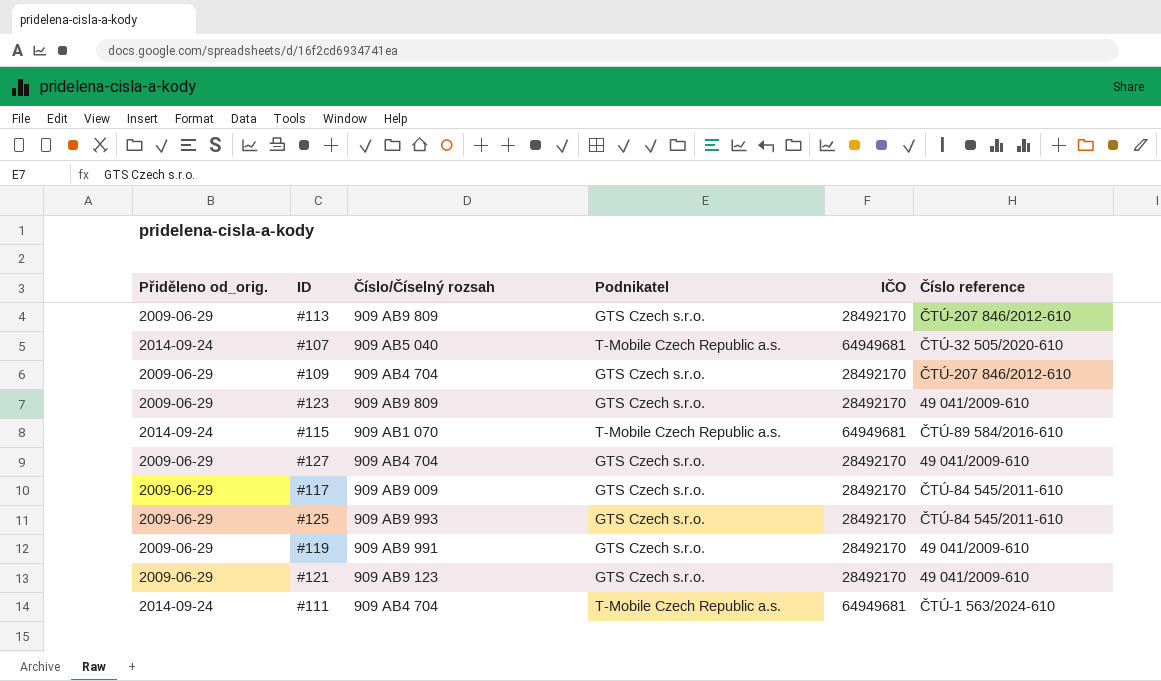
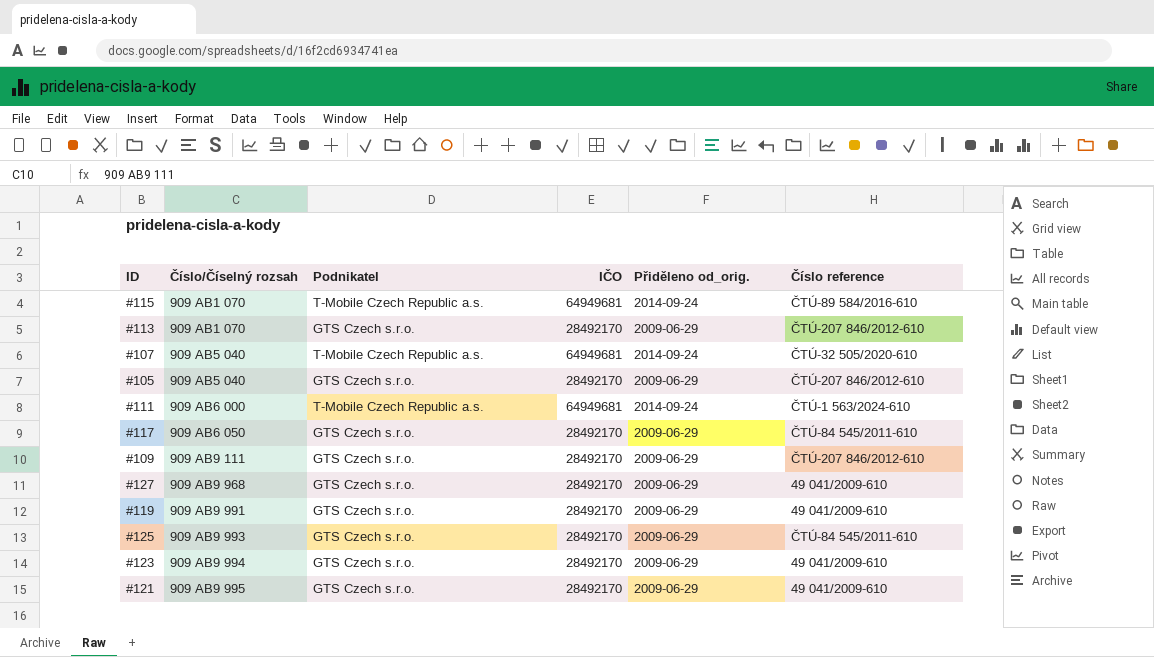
row order: none -> Číslo/Číselný rozsah ascending
column Přiděleno od_orig. | position: 1 -> 5
#113 | Číslo/Číselný rozsah: 909 AB9 809 -> 909 AB1 070
row #105: none -> 909 AB5 040 | GTS Czech s.r.o. | 28492170 | 2009-06-29 | ČTÚ-207 846/2012-610
#111 | Číslo/Číselný rozsah: 909 AB4 704 -> 909 AB6 000
#117 | Číslo/Číselný rozsah: 909 AB9 009 -> 909 AB6 050
#109 | Číslo/Číselný rozsah: 909 AB4 704 -> 909 AB9 111
#127 | Číslo/Číselný rozsah: 909 AB4 704 -> 909 AB9 968
#123 | Číslo/Číselný rozsah: 909 AB9 809 -> 909 AB9 994
#121 | Číslo/Číselný rozsah: 909 AB9 123 -> 909 AB9 995

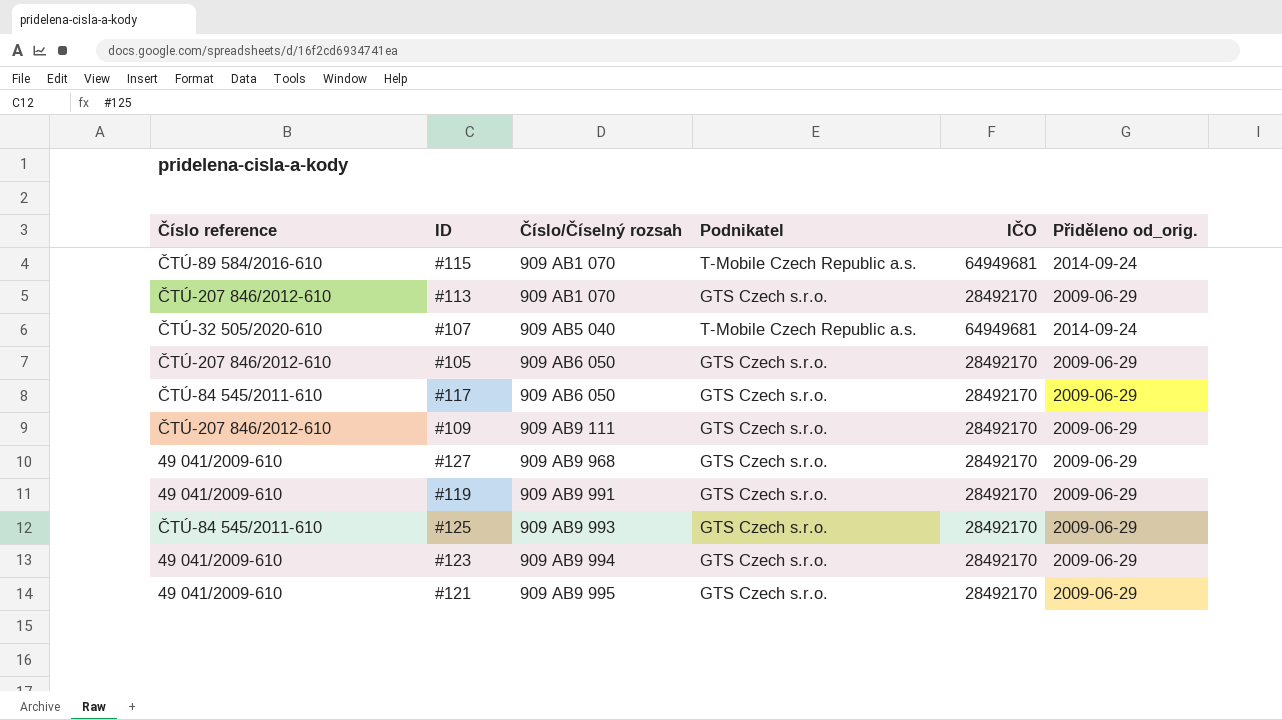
column Číslo reference | position: 6 -> 1
row #111: 909 AB6 000 | T-Mobile Czech Republic a.s. | 64949681 | 2014-09-24 | ČTÚ-1 563/2024-610 -> none
#105 | Číslo/Číselný rozsah: 909 AB5 040 -> 909 AB6 050

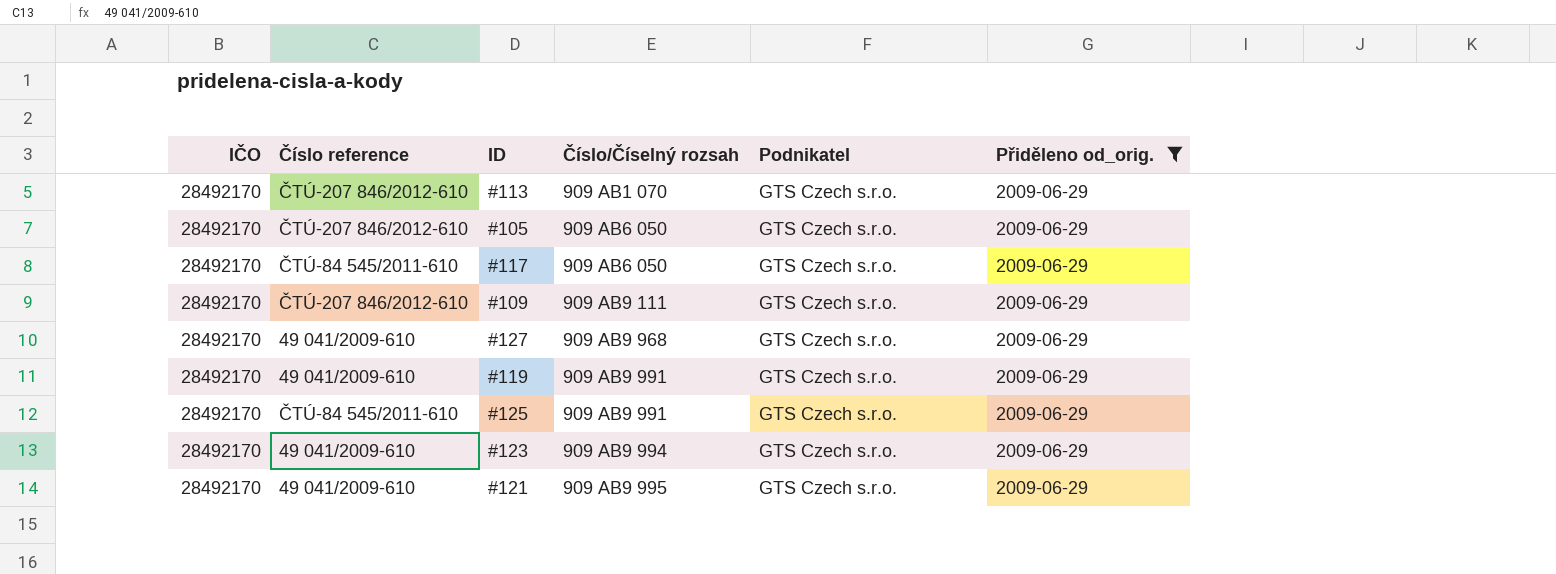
filter: none -> Přiděleno od_orig. = 2009-06-29
column IČO | position: 5 -> 1
#125 | Číslo/Číselný rozsah: 909 AB9 993 -> 909 AB9 991

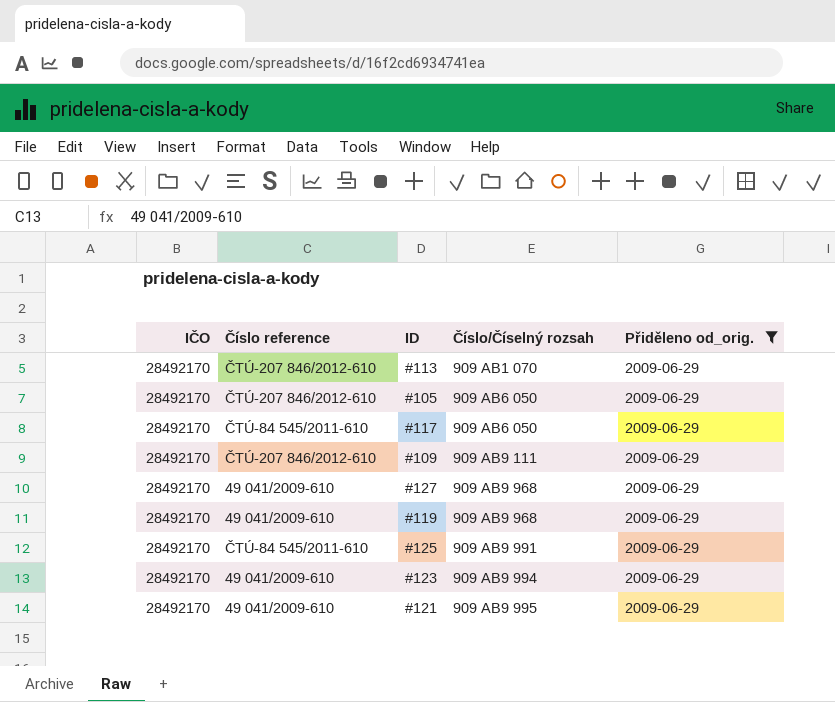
column Podnikatel | position: 5 -> none
#119 | Číslo/Číselný rozsah: 909 AB9 991 -> 909 AB9 968

